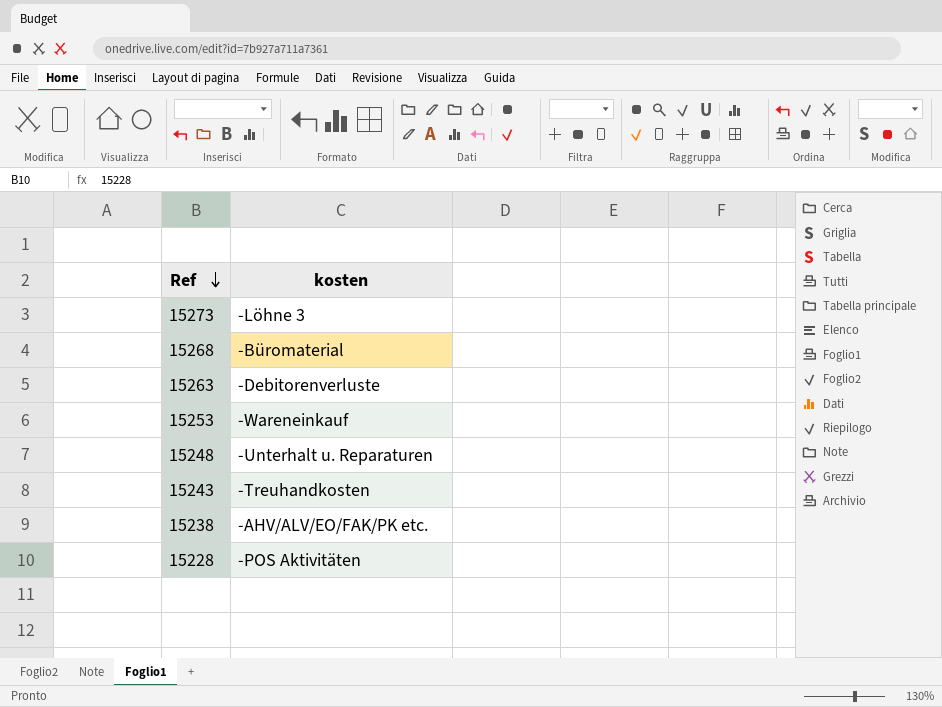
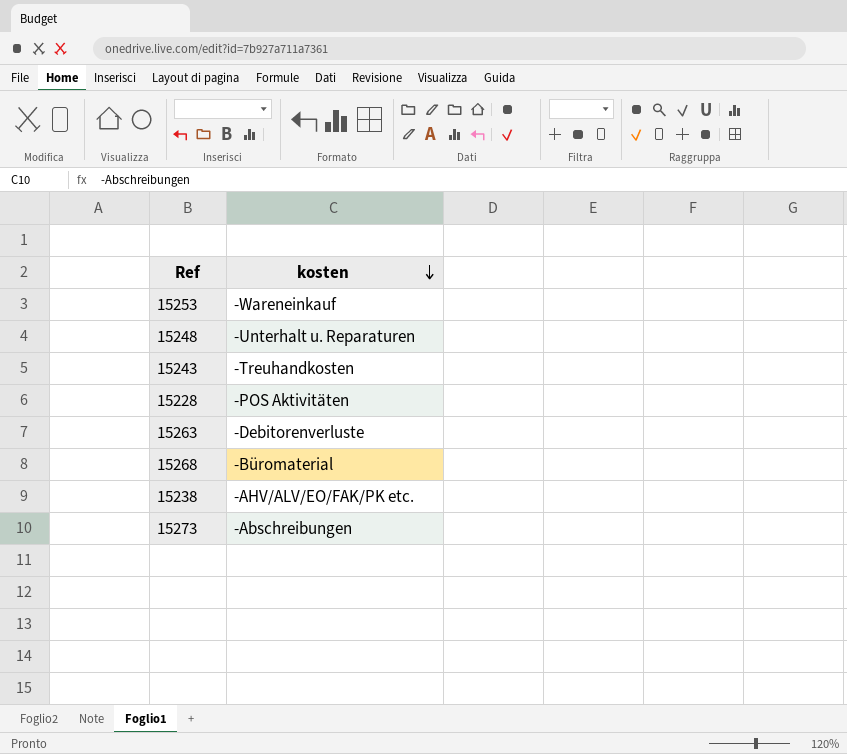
row order: Ref descending -> kosten descending
15273 | kosten: -Löhne 3 -> -Abschreibungen

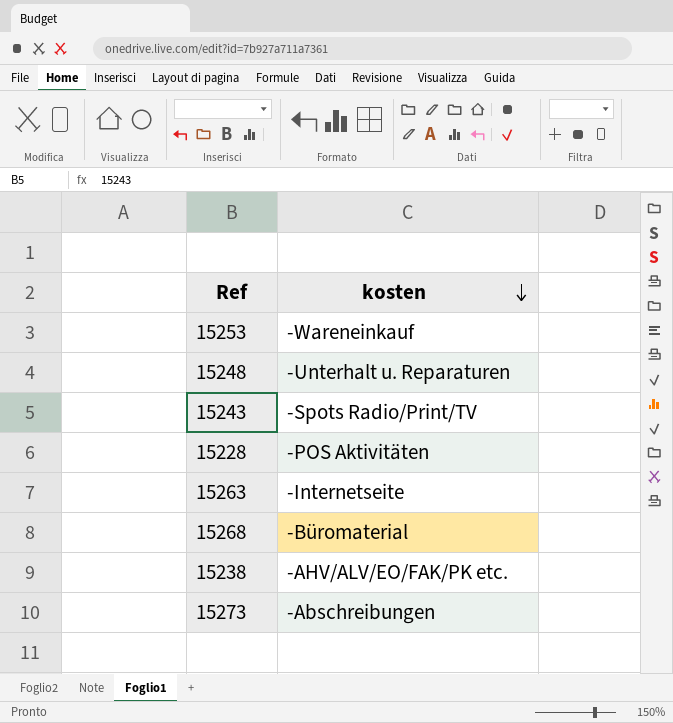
15243 | kosten: -Treuhandkosten -> -Spots Radio/Print/TV
15263 | kosten: -Debitorenverluste -> -Internetseite

